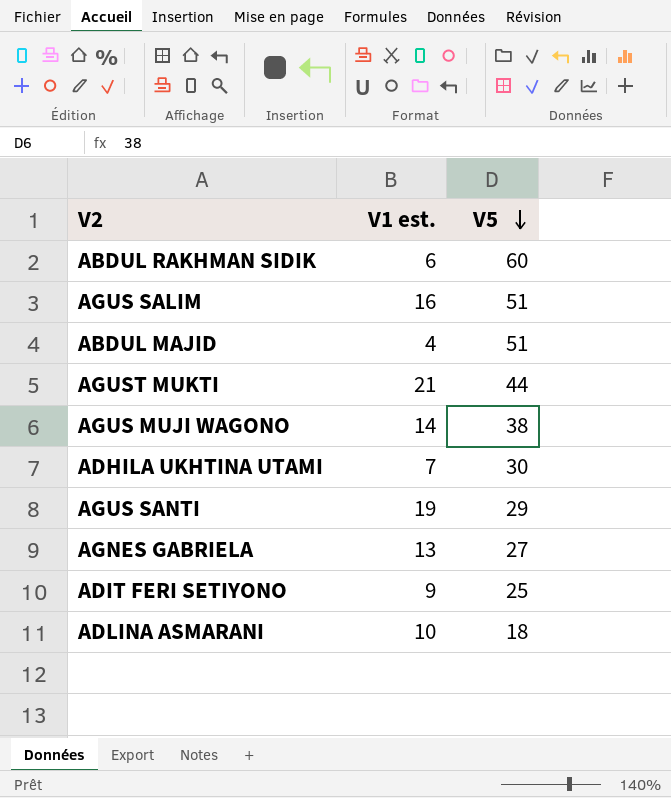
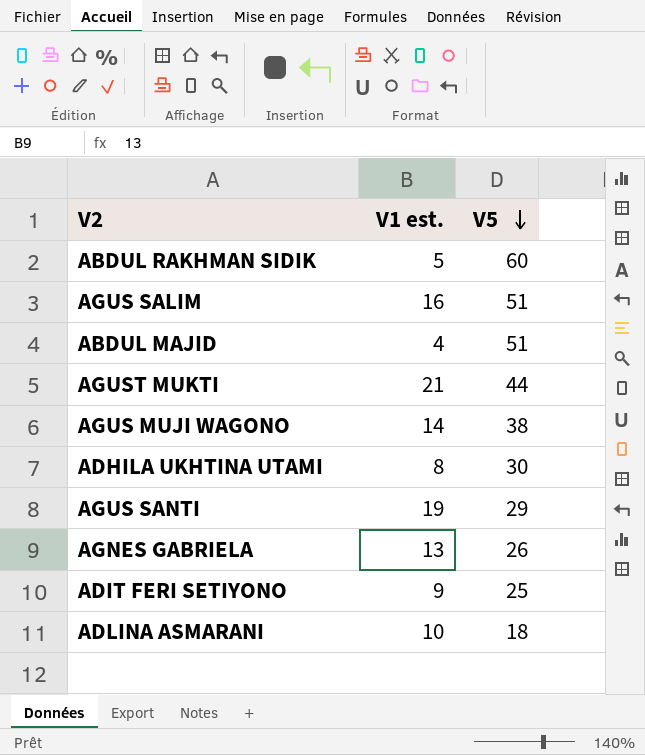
ABDUL RAKHMAN SIDIK | V1 est.: 6 -> 5
ADHILA UKHTINA UTAMI | V1 est.: 7 -> 8
AGNES GABRIELA | V5: 27 -> 26

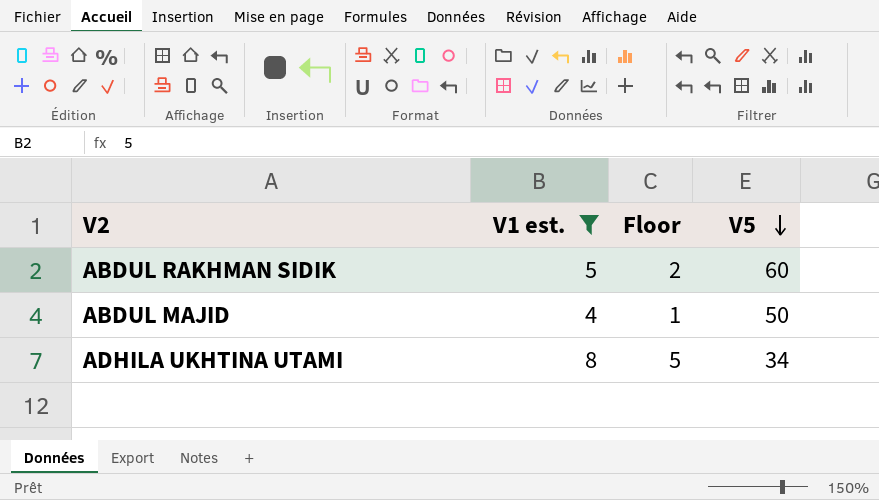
filter: none -> V1 est. <= 8
column Floor | formula: none -> [V1 est.] - 3
ABDUL MAJID | V5: 51 -> 50
ADHILA UKHTINA UTAMI | V5: 30 -> 34

